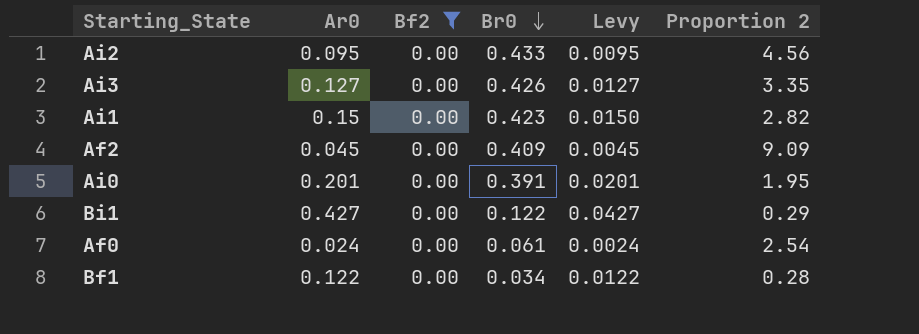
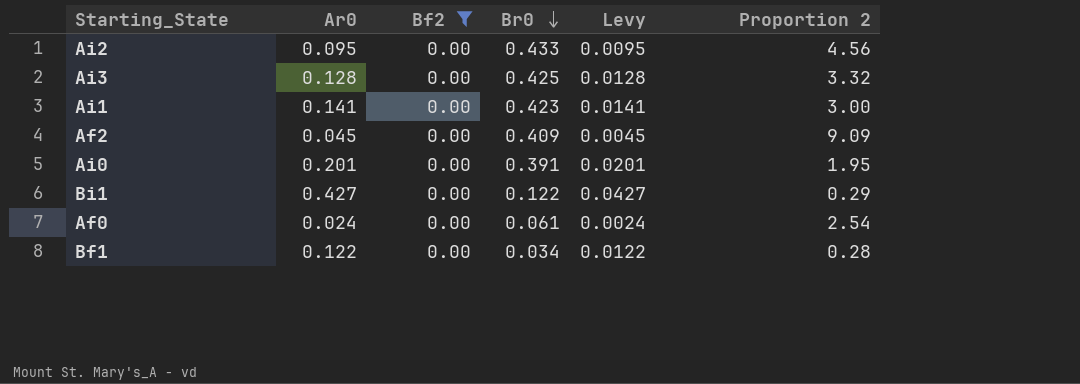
Ai3 | Ar0: 0.127 -> 0.128
Ai3 | Br0: 0.426 -> 0.425
Ai3 | Levy: 0.0127 -> 0.0128
Ai3 | Proportion 2: 3.35 -> 3.32
Ai1 | Ar0: 0.15 -> 0.141
Ai1 | Levy: 0.0150 -> 0.0141
Ai1 | Proportion 2: 2.82 -> 3.00

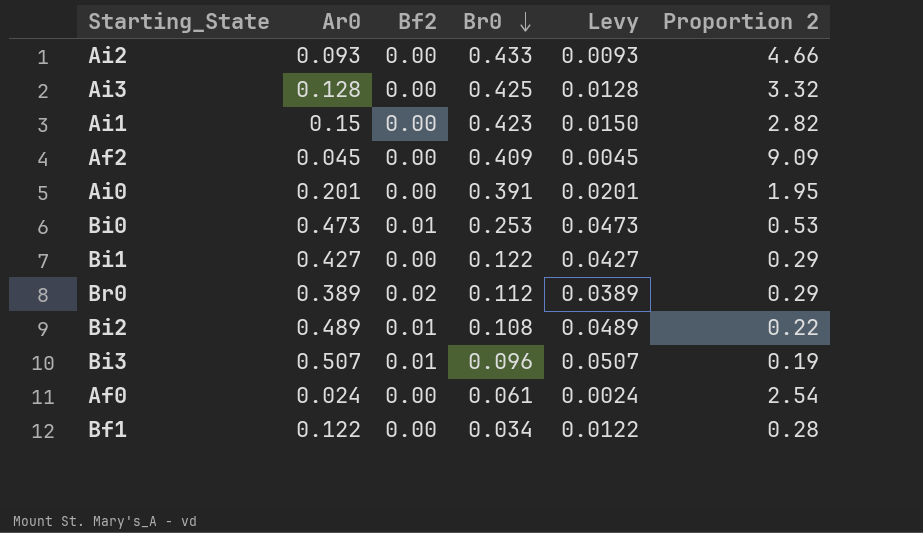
filter: Bf2 = 0.00 -> none
Ai2 | Ar0: 0.095 -> 0.093
Ai2 | Levy: 0.0095 -> 0.0093
Ai2 | Proportion 2: 4.56 -> 4.66
Ai1 | Ar0: 0.141 -> 0.15
Ai1 | Levy: 0.0141 -> 0.0150
Ai1 | Proportion 2: 3.00 -> 2.82

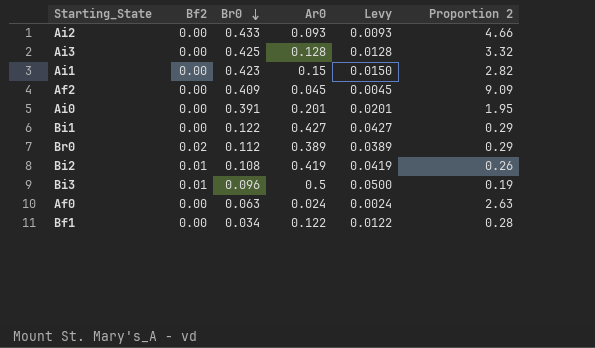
column Ar0 | position: 2 -> 4
row Bi0: 0.473 | 0.01 | 0.253 | 0.0473 | 0.53 -> none
Bi2 | Ar0: 0.489 -> 0.419
Bi2 | Levy: 0.0489 -> 0.0419
Bi2 | Proportion 2: 0.22 -> 0.26
Bi3 | Ar0: 0.507 -> 0.5
Bi3 | Levy: 0.0507 -> 0.0500
Af0 | Br0: 0.061 -> 0.063
Af0 | Proportion 2: 2.54 -> 2.63

